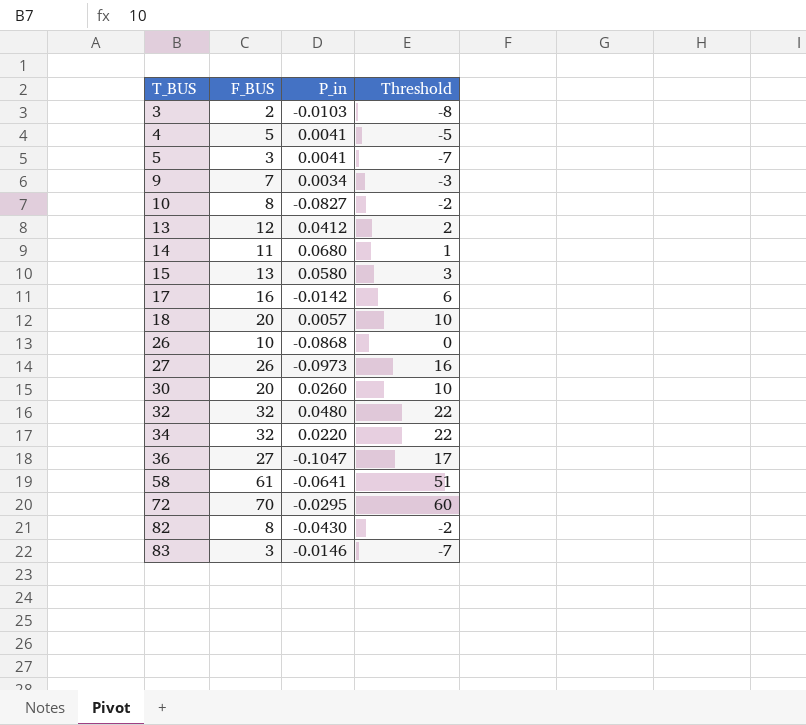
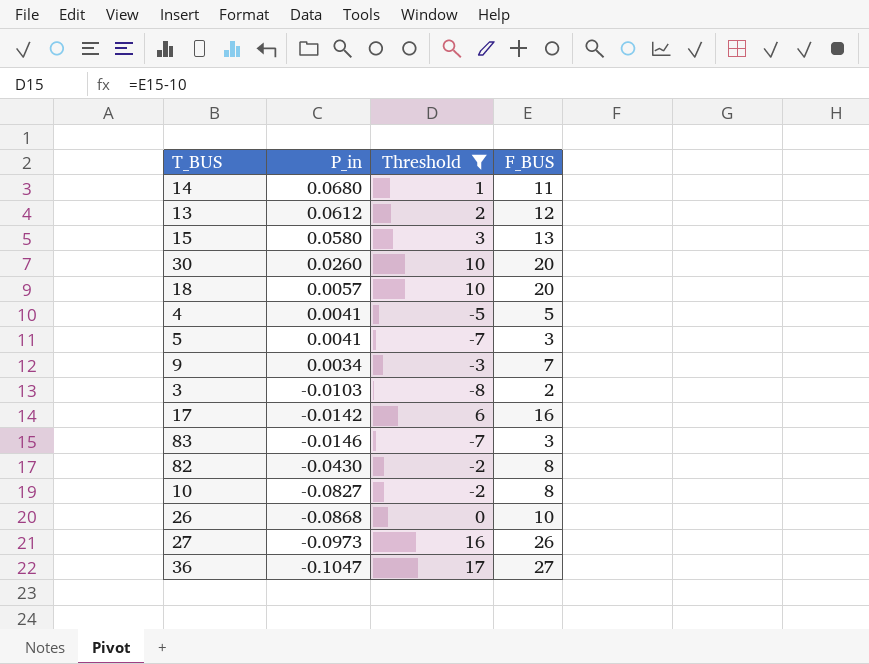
filter: none -> Threshold <= 17
row order: T_BUS ascending -> P_in descending
column F_BUS | position: 2 -> 4
13 | P_in: 0.0412 -> 0.0612

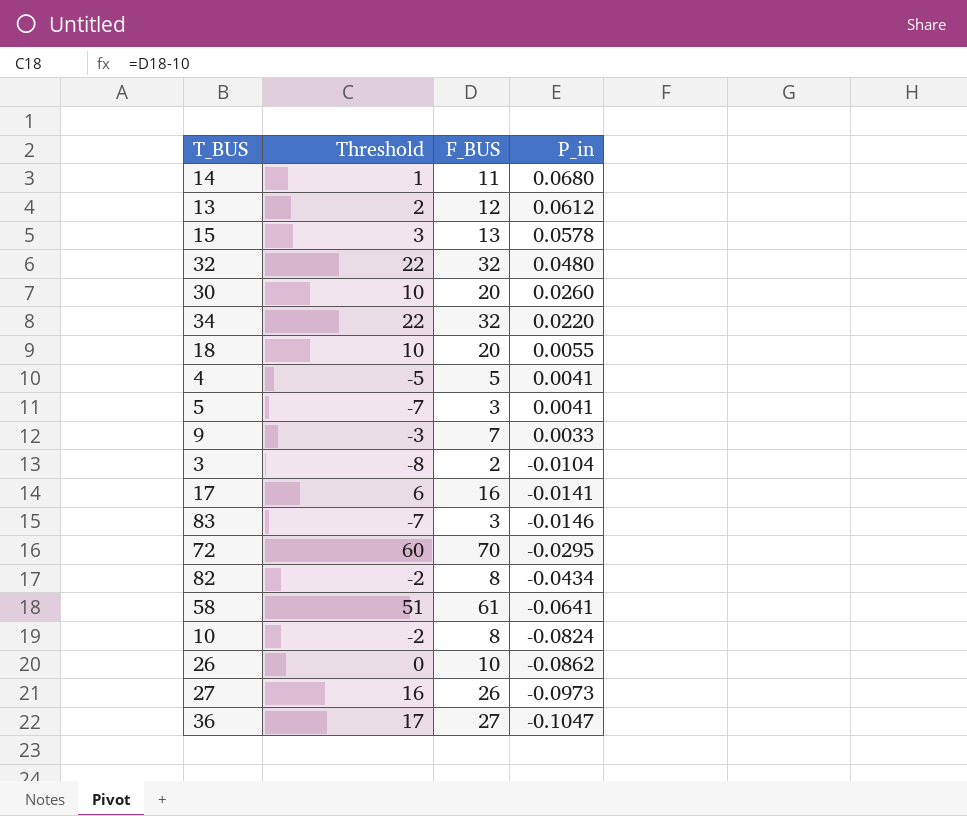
filter: Threshold <= 17 -> none
column P_in | position: 2 -> 4
15 | P_in: 0.0580 -> 0.0578
18 | P_in: 0.0057 -> 0.0055
9 | P_in: 0.0034 -> 0.0033
3 | P_in: -0.0103 -> -0.0104
17 | P_in: -0.0142 -> -0.0141
82 | P_in: -0.0430 -> -0.0434
10 | P_in: -0.0827 -> -0.0824
26 | P_in: -0.0868 -> -0.0862

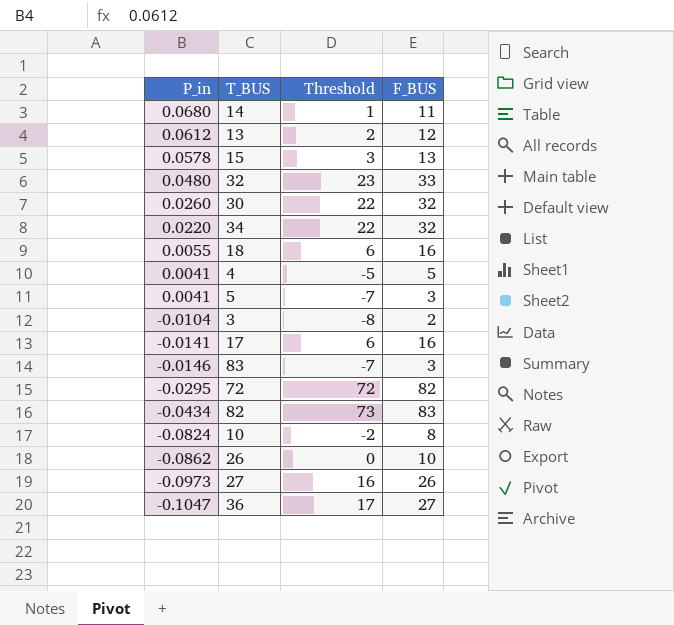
column P_in | position: 4 -> 1
row 9: -3 | 7 | 0.0033 -> none
row 58: 51 | 61 | -0.0641 -> none
32 | Threshold: 22 -> 23
32 | F_BUS: 32 -> 33
30 | Threshold: 10 -> 22
30 | F_BUS: 20 -> 32
18 | Threshold: 10 -> 6
18 | F_BUS: 20 -> 16
72 | Threshold: 60 -> 72
72 | F_BUS: 70 -> 82
82 | Threshold: -2 -> 73
82 | F_BUS: 8 -> 83

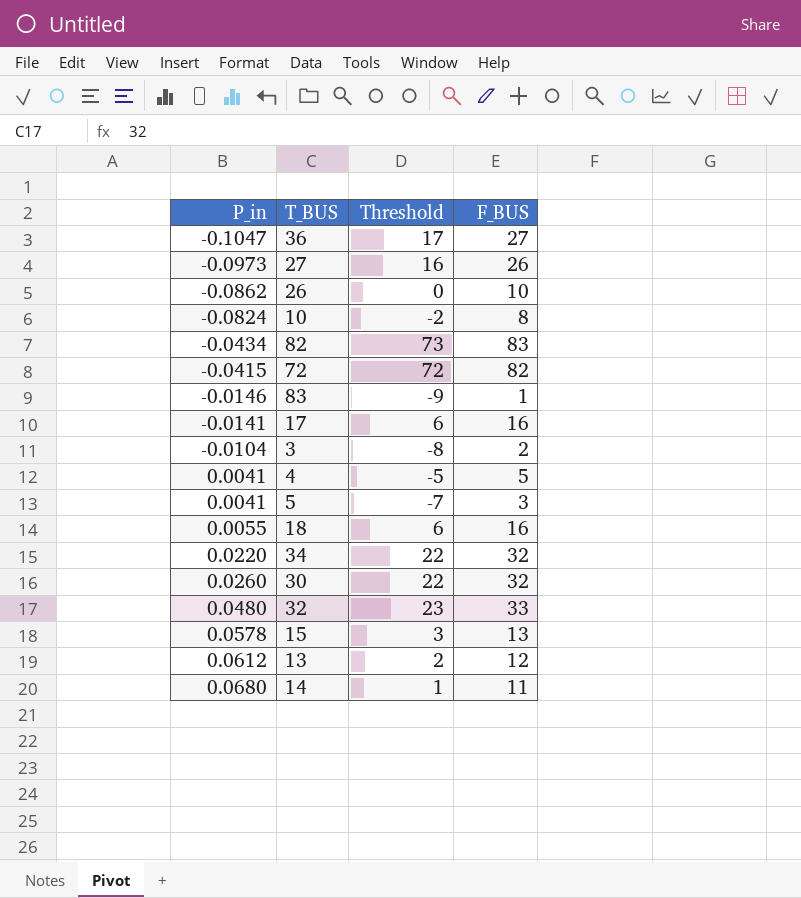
row order: P_in descending -> P_in ascending
72 | P_in: -0.0295 -> -0.0415
83 | Threshold: -7 -> -9
83 | F_BUS: 3 -> 1

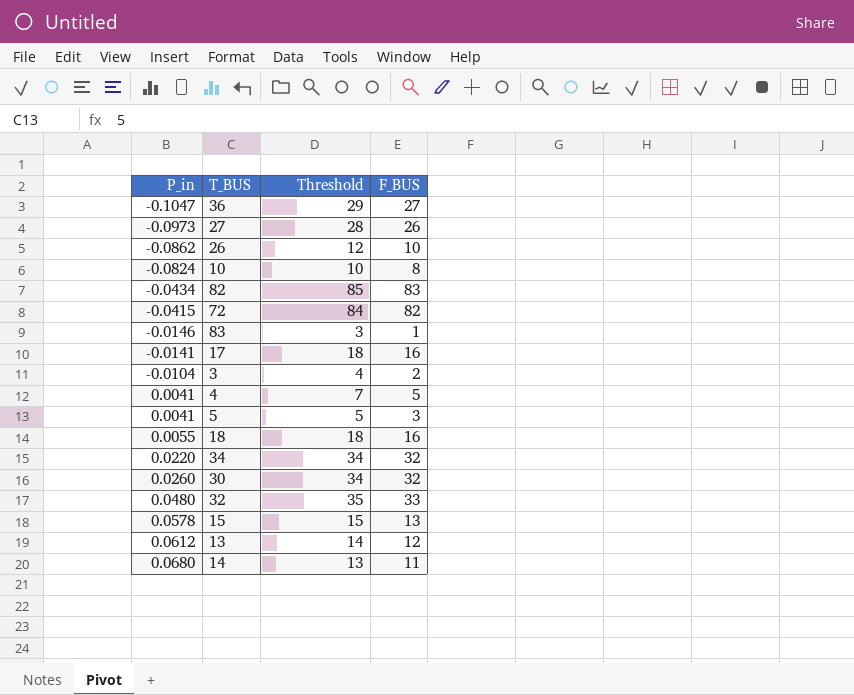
column Threshold | formula: [F_BUS] - 10 -> [F_BUS] + 2

